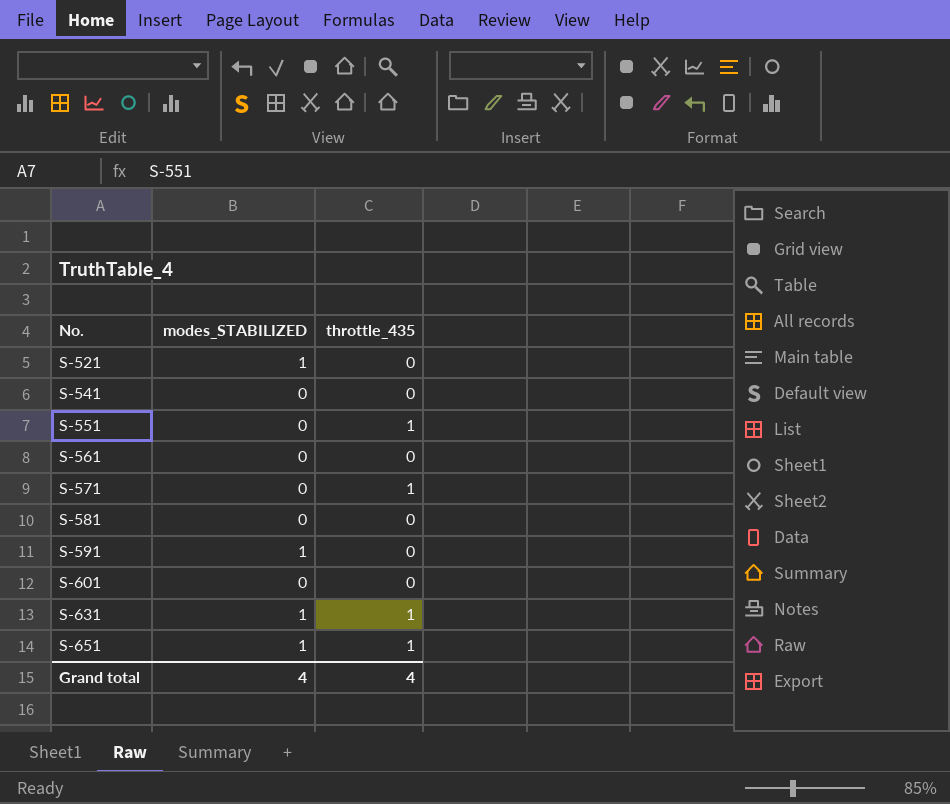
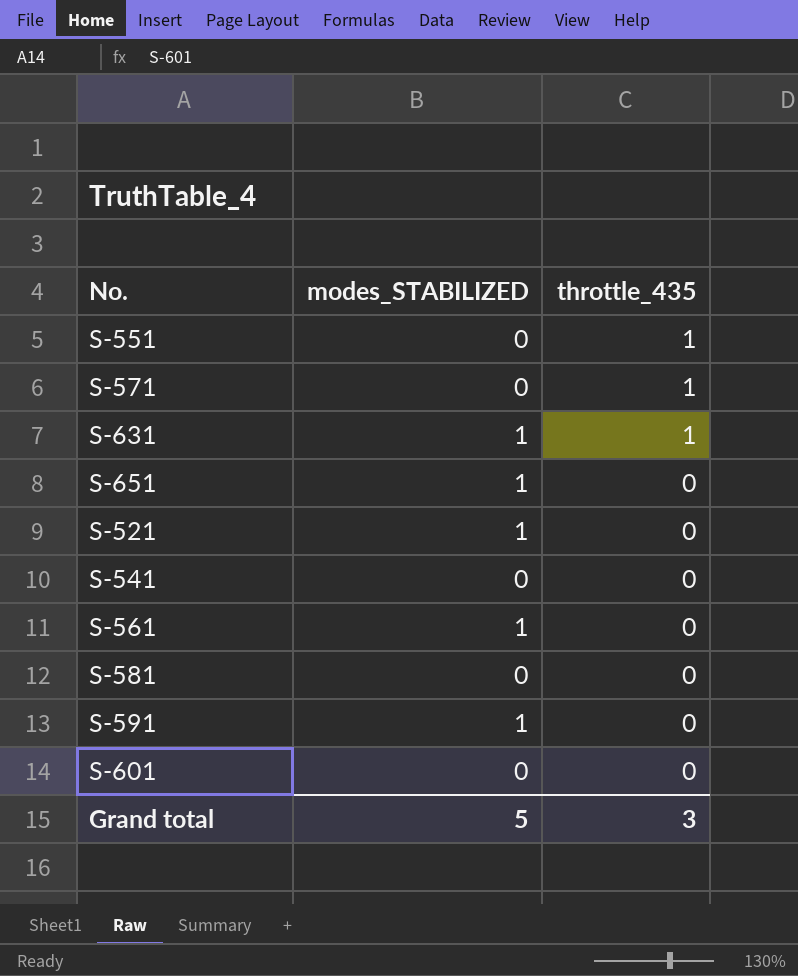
row order: No. ascending -> throttle_435 descending
S-651 | throttle_435: 1 -> 0
S-561 | modes_STABILIZED: 0 -> 1
Grand total | modes_STABILIZED: 4 -> 5
Grand total | throttle_435: 4 -> 3

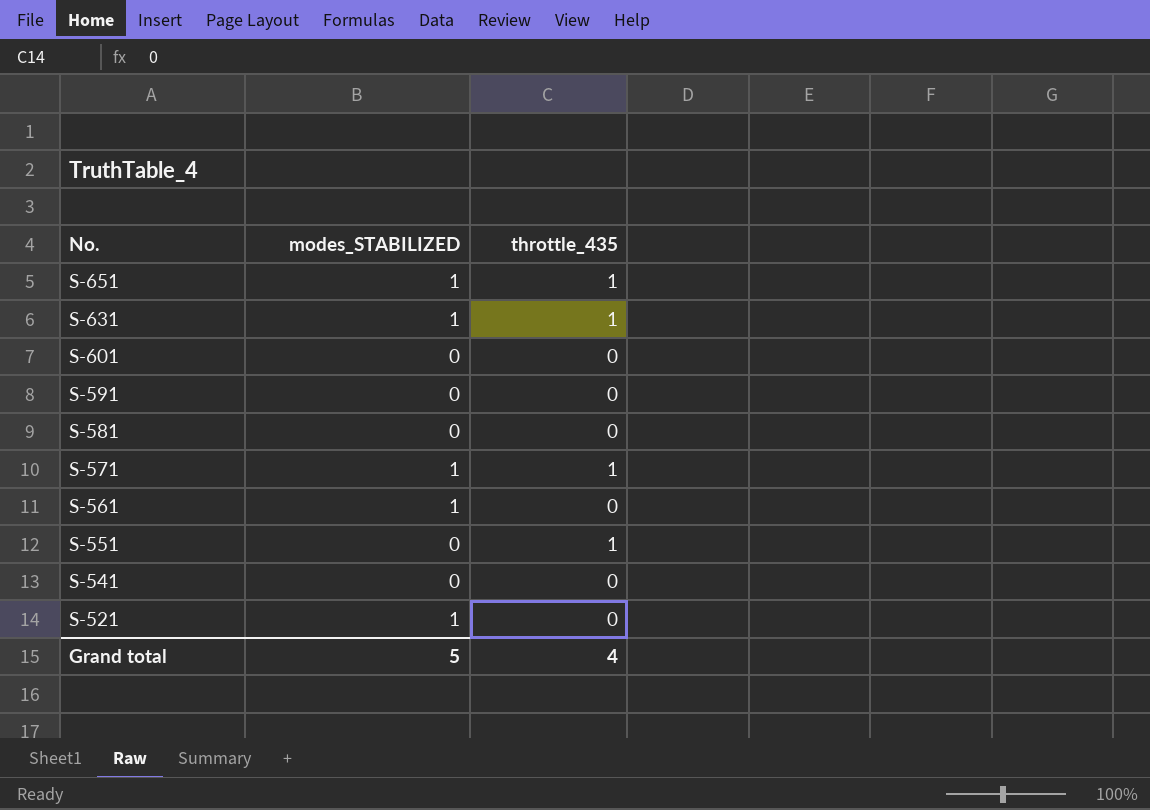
row order: throttle_435 descending -> No. descending
S-651 | throttle_435: 0 -> 1
S-591 | modes_STABILIZED: 1 -> 0
S-571 | modes_STABILIZED: 0 -> 1
Grand total | throttle_435: 3 -> 4

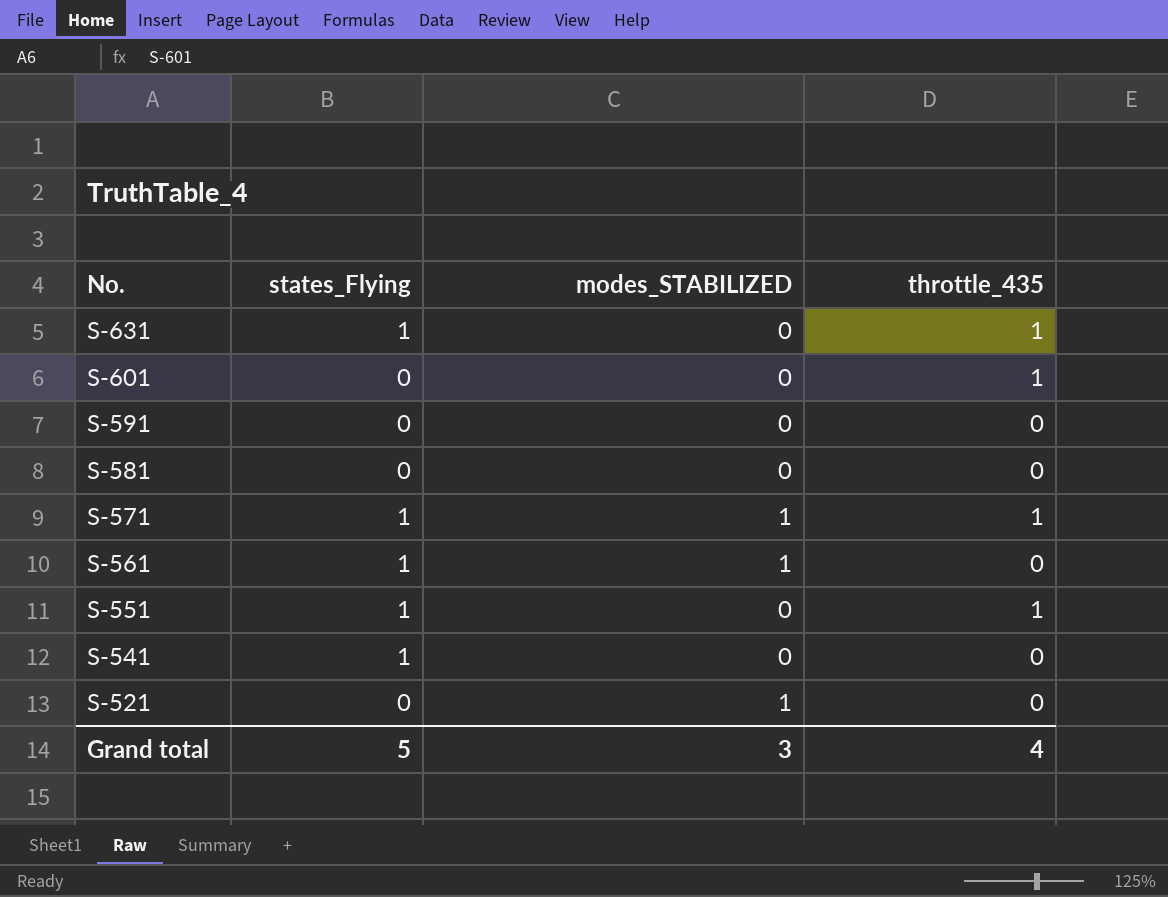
column states_Flying | position: none -> 2
row S-651: 1 | 1 -> none
S-631 | modes_STABILIZED: 1 -> 0
S-601 | throttle_435: 0 -> 1
Grand total | modes_STABILIZED: 5 -> 3

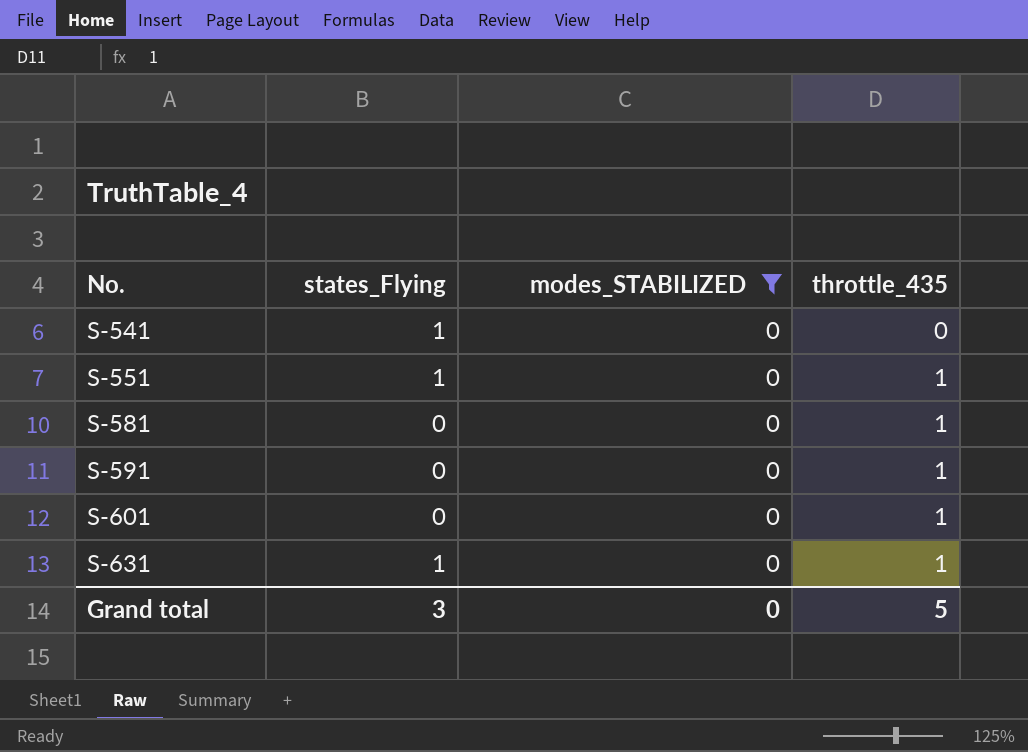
filter: none -> modes_STABILIZED = 0
row order: No. descending -> No. ascending
S-581 | throttle_435: 0 -> 1
S-591 | throttle_435: 0 -> 1
Grand total | states_Flying: 5 -> 3
Grand total | modes_STABILIZED: 3 -> 0
Grand total | throttle_435: 4 -> 5

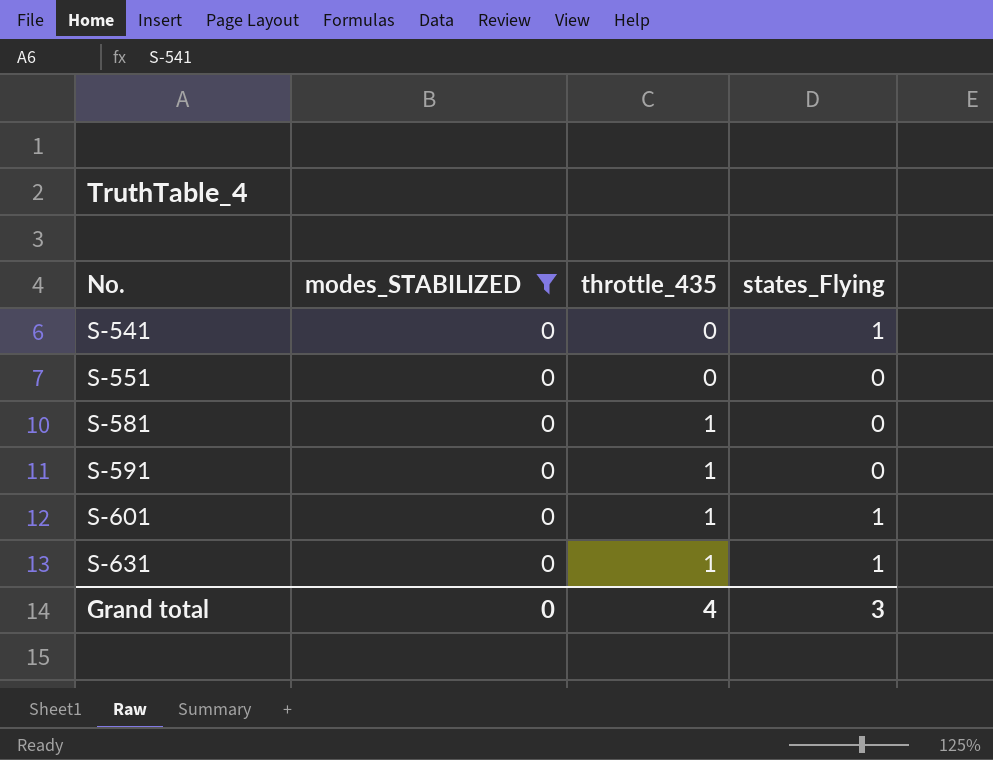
column states_Flying | position: 2 -> 4
S-551 | throttle_435: 1 -> 0
S-551 | states_Flying: 1 -> 0
S-601 | states_Flying: 0 -> 1
Grand total | throttle_435: 5 -> 4

